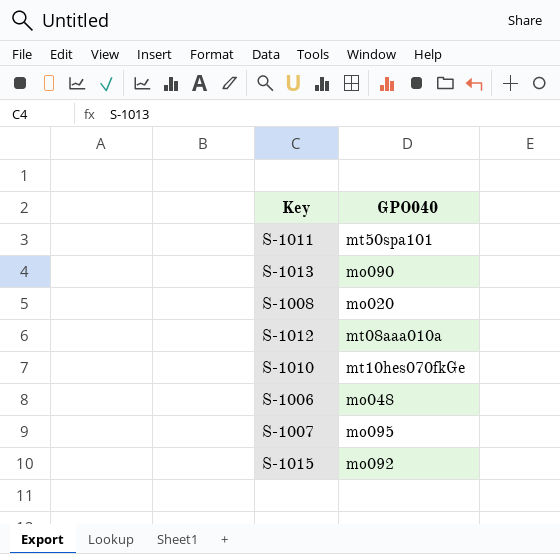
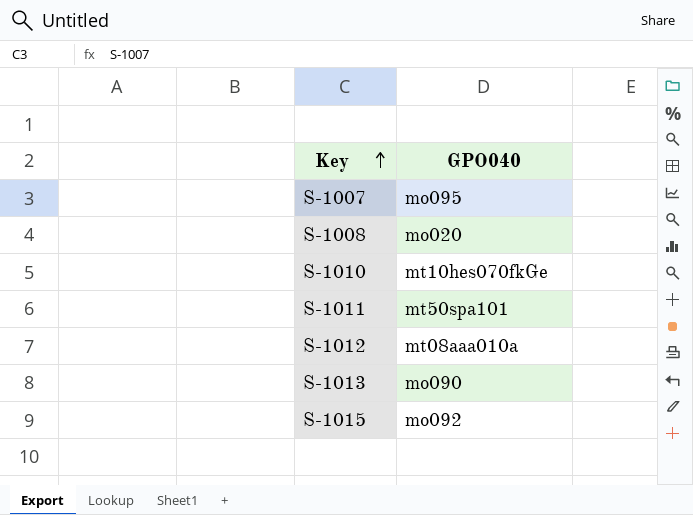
row order: none -> Key ascending
row S-1006: mo048 -> none

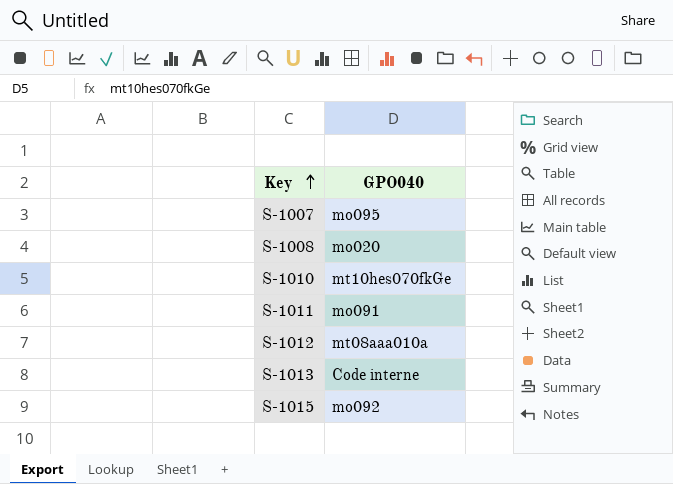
S-1011 | GPO040: mt50spa101 -> mo091
S-1013 | GPO040: mo090 -> Code interne

